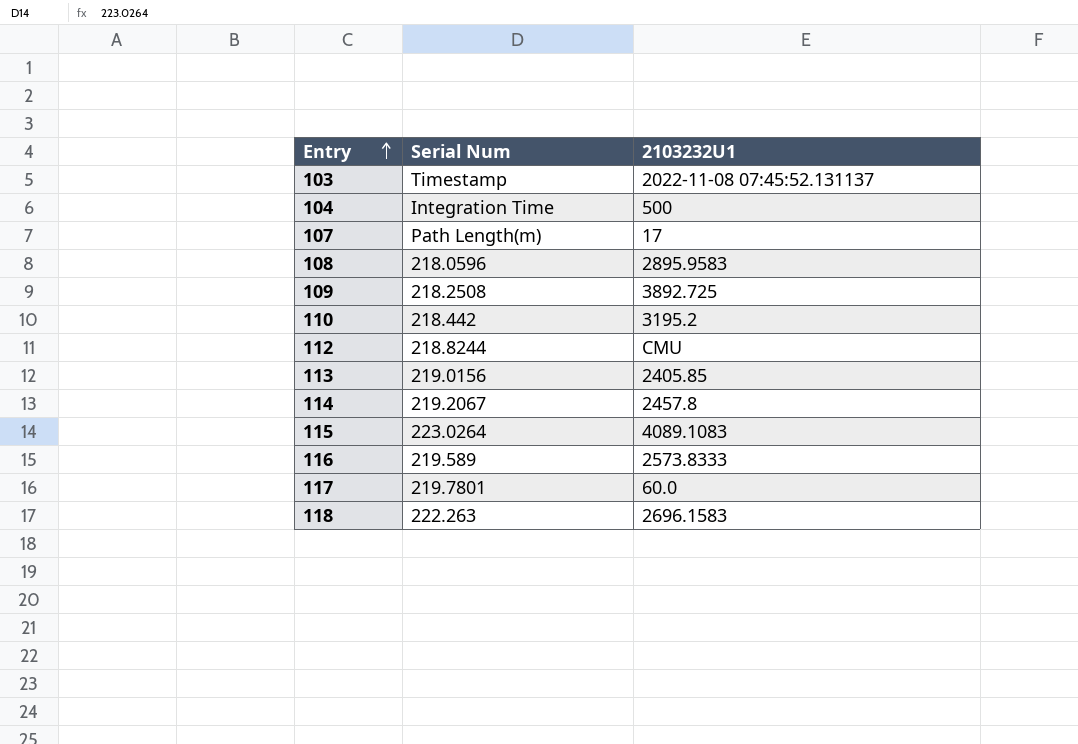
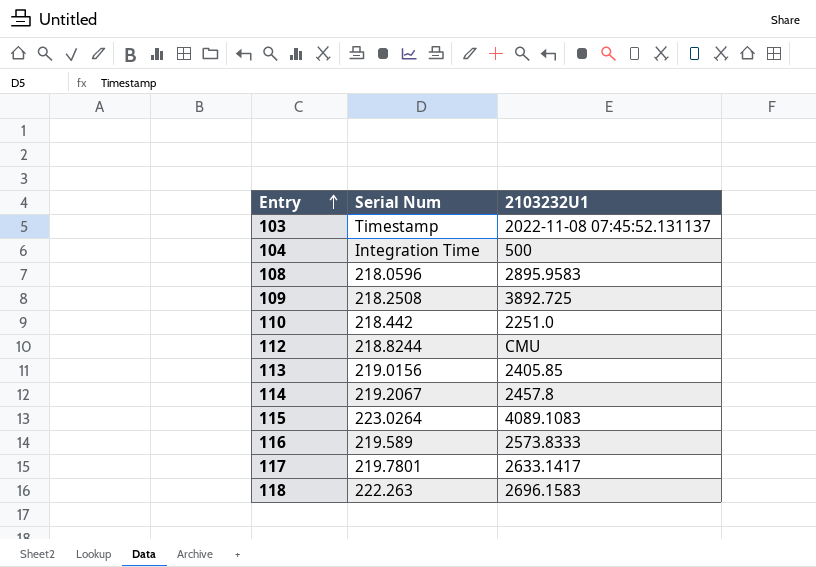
row 107: Path Length(m) | 17 -> none
110 | 2103232U1: 3195.2 -> 2251.0
117 | 2103232U1: 60.0 -> 2633.1417

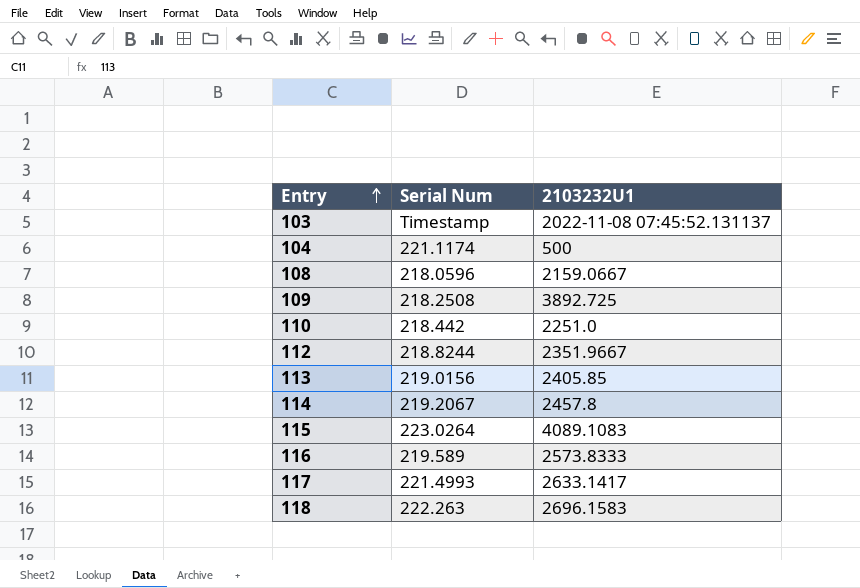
104 | Serial Num: Integration Time -> 221.1174
108 | 2103232U1: 2895.9583 -> 2159.0667
112 | 2103232U1: CMU -> 2351.9667
117 | Serial Num: 219.7801 -> 221.4993

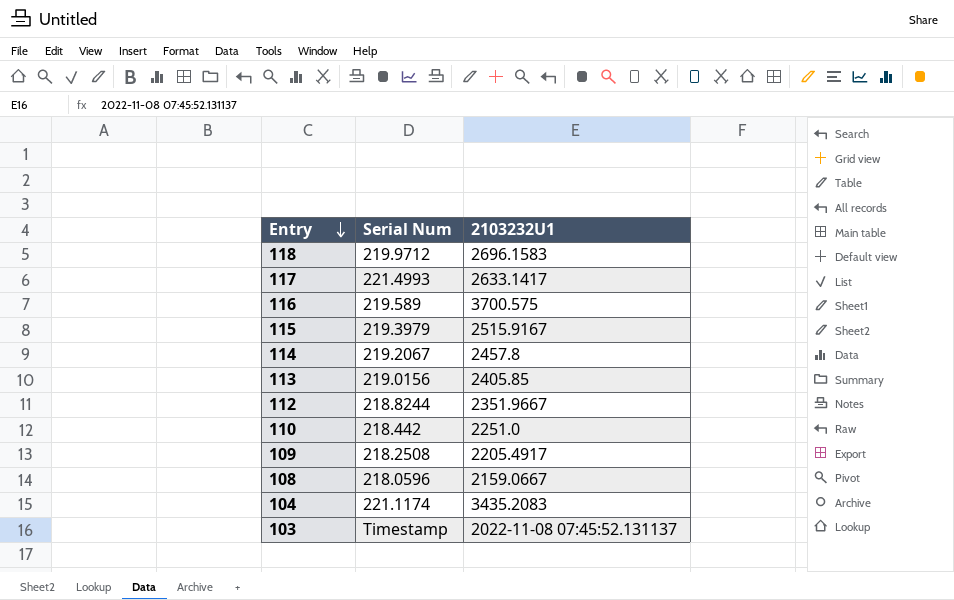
row order: Entry ascending -> Entry descending
118 | Serial Num: 222.263 -> 219.9712
116 | 2103232U1: 2573.8333 -> 3700.575
115 | Serial Num: 223.0264 -> 219.3979
115 | 2103232U1: 4089.1083 -> 2515.9167
109 | 2103232U1: 3892.725 -> 2205.4917
104 | 2103232U1: 500 -> 3435.2083

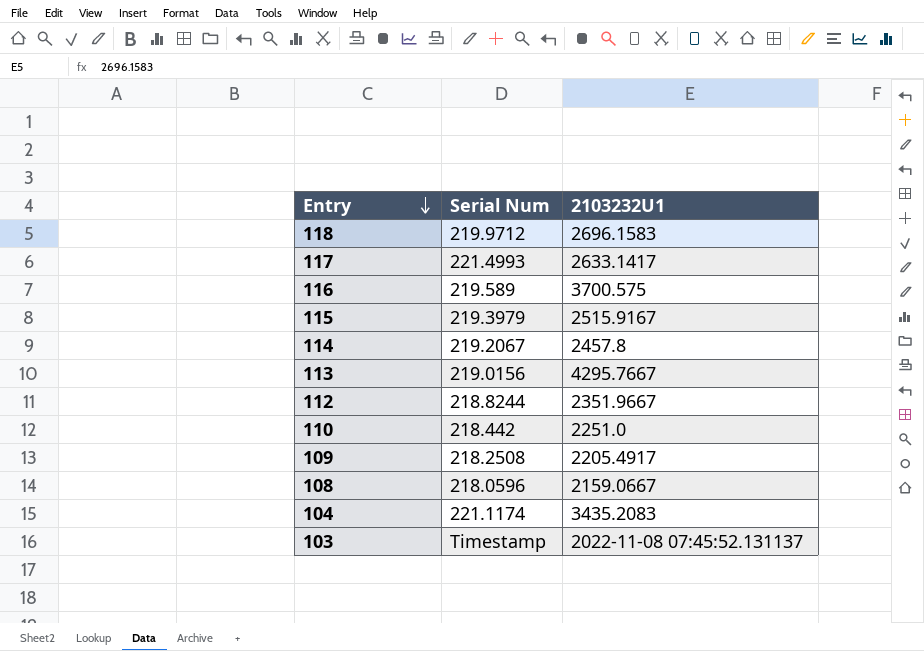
113 | 2103232U1: 2405.85 -> 4295.7667

